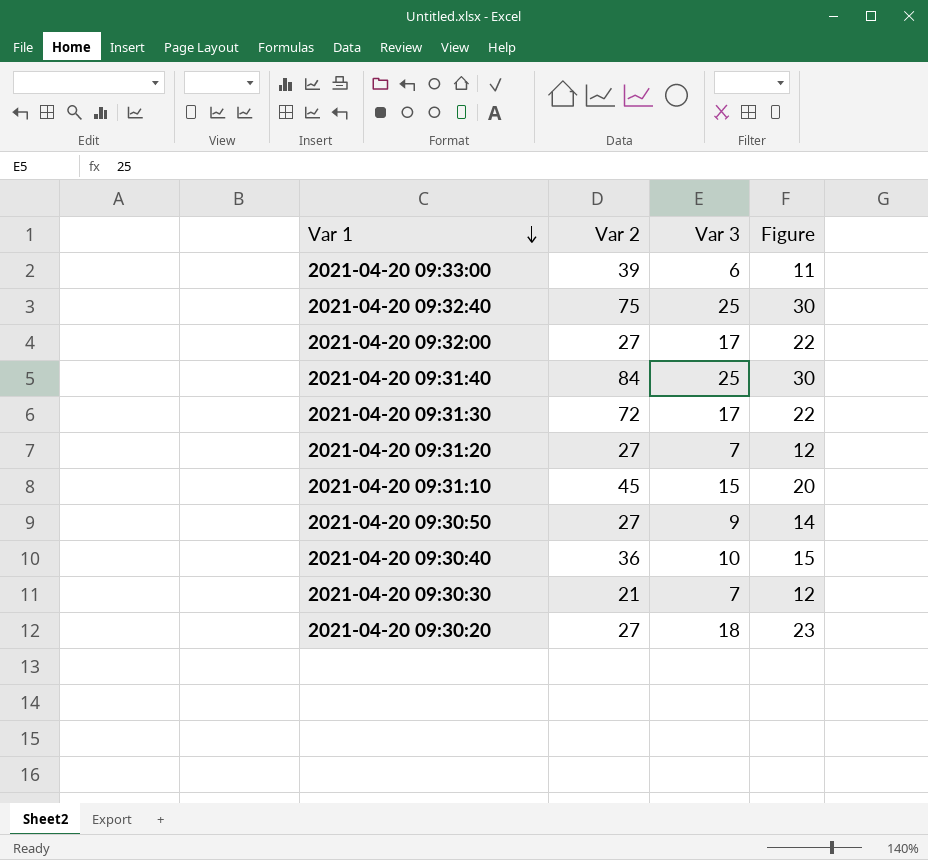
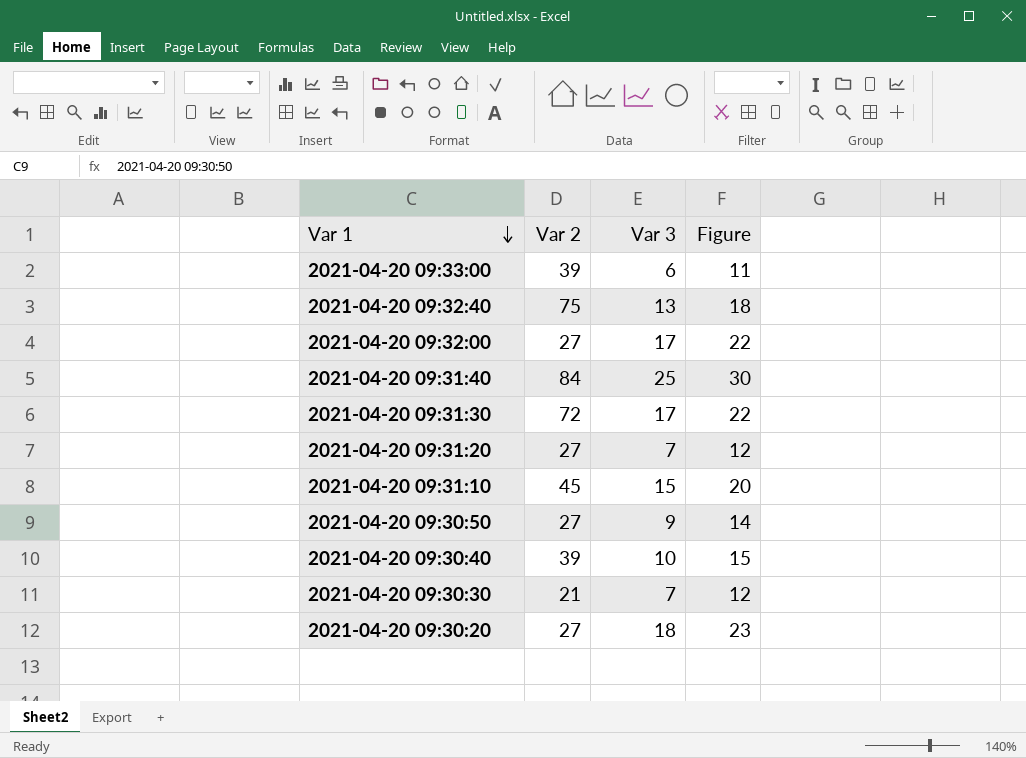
2021-04-20 09:32:40 | Var 3: 25 -> 13
2021-04-20 09:32:40 | Figure: 30 -> 18
2021-04-20 09:30:40 | Var 2: 36 -> 39

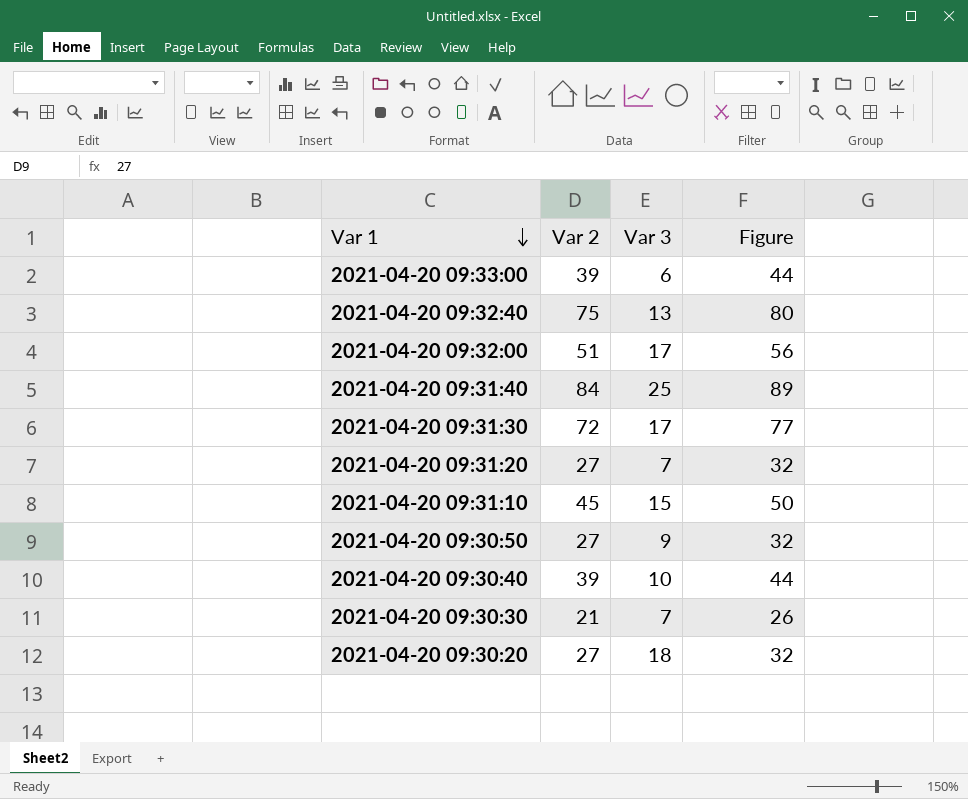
column Figure | formula: [Var 3] + 5 -> [Var 2] + 5
2021-04-20 09:32:00 | Var 2: 27 -> 51

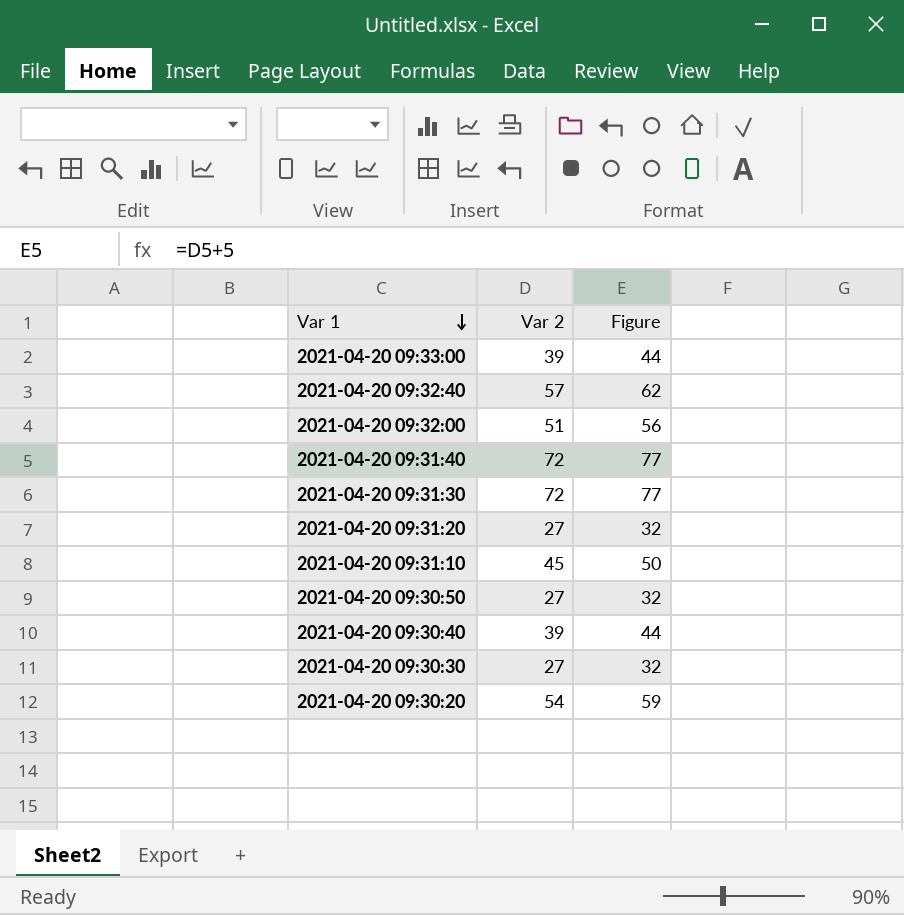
column Var 3 | position: 3 -> none
2021-04-20 09:32:40 | Var 2: 75 -> 57
2021-04-20 09:32:40 | Figure: 80 -> 62
2021-04-20 09:31:40 | Var 2: 84 -> 72
2021-04-20 09:31:40 | Figure: 89 -> 77
2021-04-20 09:30:30 | Var 2: 21 -> 27
2021-04-20 09:30:30 | Figure: 26 -> 32
2021-04-20 09:30:20 | Var 2: 27 -> 54
2021-04-20 09:30:20 | Figure: 32 -> 59

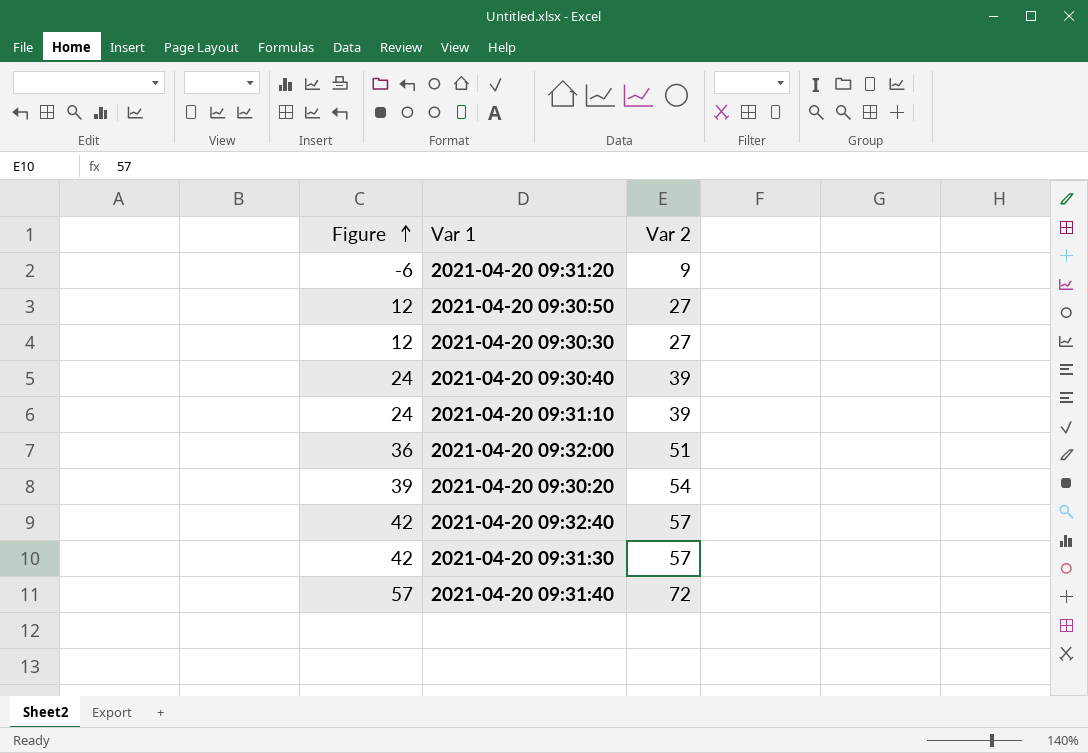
row order: Var 1 descending -> Figure ascending
column Figure | formula: [Var 2] + 5 -> [Var 2] - 15
column Figure | position: 3 -> 1
row 2021-04-20 09:33:00: 39 | 44 -> none
2021-04-20 09:31:20 | Var 2: 27 -> 9
2021-04-20 09:31:10 | Var 2: 45 -> 39
2021-04-20 09:31:30 | Var 2: 72 -> 57

